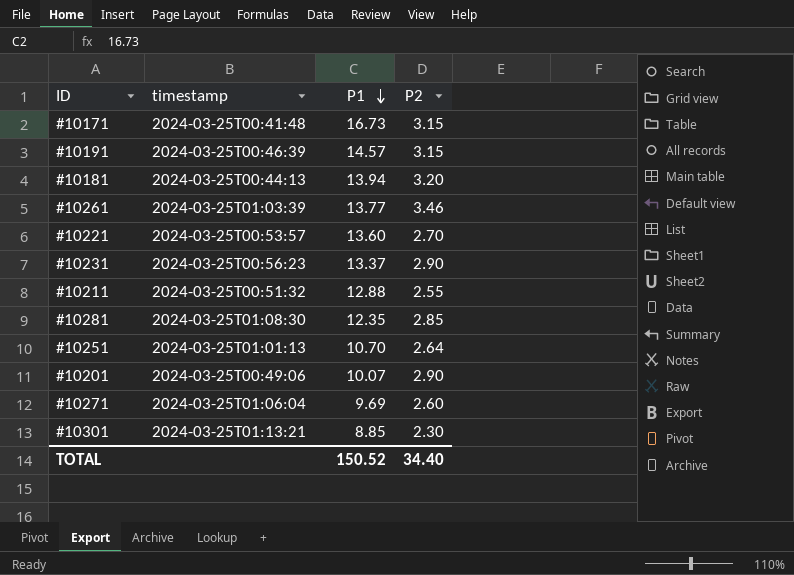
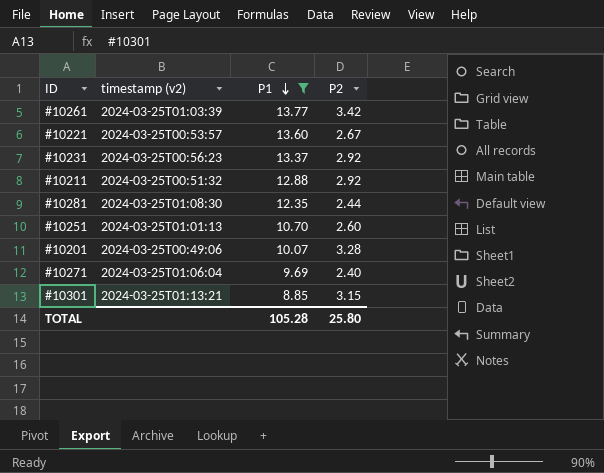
filter: none -> P1 <= 13.77
column name: timestamp -> timestamp (v2)
#10261 | P2: 3.46 -> 3.42
#10221 | P2: 2.70 -> 2.67
#10231 | P2: 2.90 -> 2.92
#10211 | P2: 2.55 -> 2.92
#10281 | P2: 2.85 -> 2.44
#10251 | P2: 2.64 -> 2.60
#10201 | P2: 2.90 -> 3.28
#10271 | P2: 2.60 -> 2.40
#10301 | P2: 2.30 -> 3.15
TOTAL | P1: 150.52 -> 105.28
TOTAL | P2: 34.40 -> 25.80

